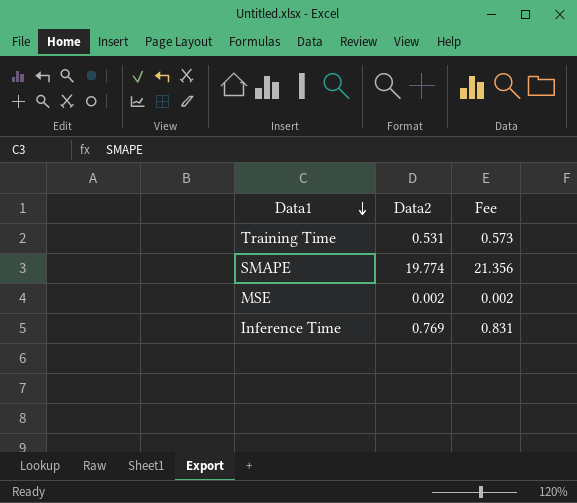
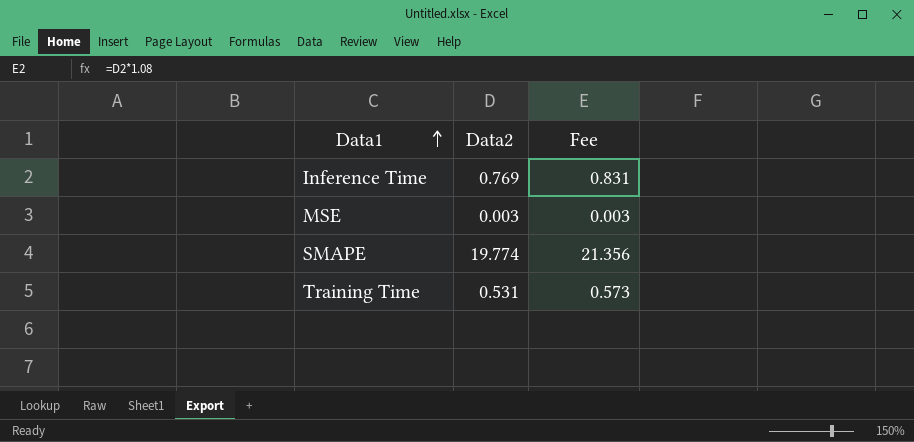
row order: Data1 descending -> Data1 ascending
MSE | Data2: 0.002 -> 0.003
MSE | Fee: 0.002 -> 0.003

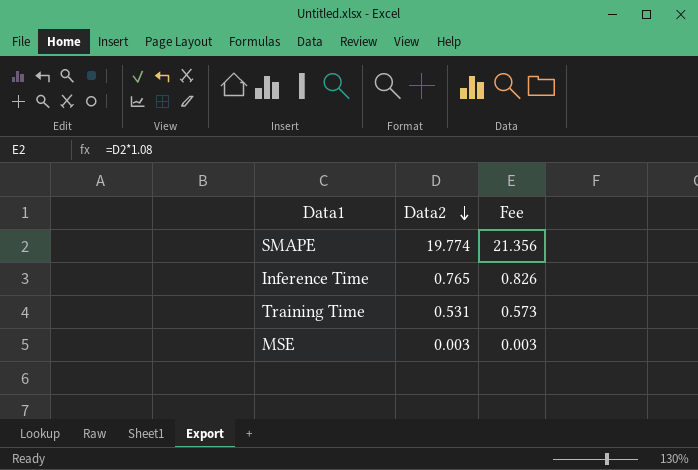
row order: Data1 ascending -> Data2 descending
Inference Time | Data2: 0.769 -> 0.765
Inference Time | Fee: 0.831 -> 0.826

